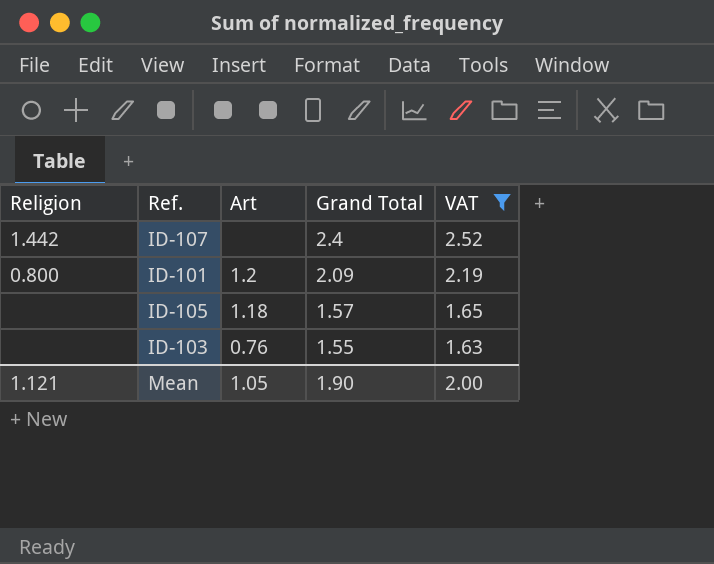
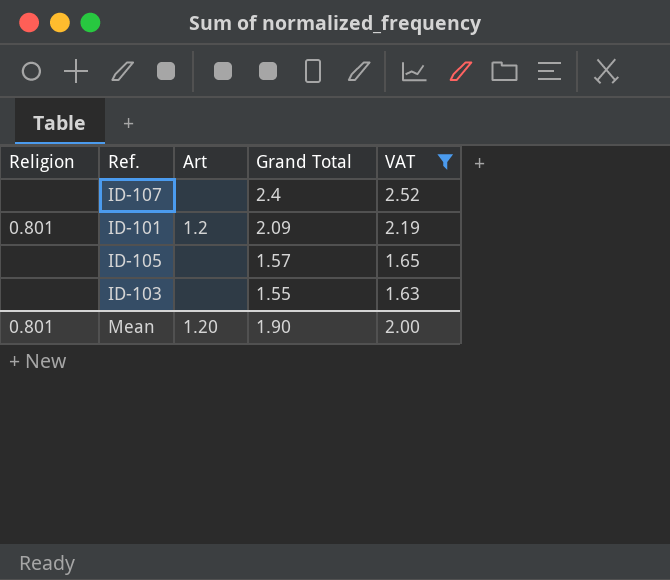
ID-107 | Religion: 1.442 -> none
ID-101 | Religion: 0.800 -> 0.801
ID-105 | Art: 1.18 -> none
ID-103 | Art: 0.76 -> none
Mean | Religion: 1.121 -> 0.801
Mean | Art: 1.05 -> 1.20

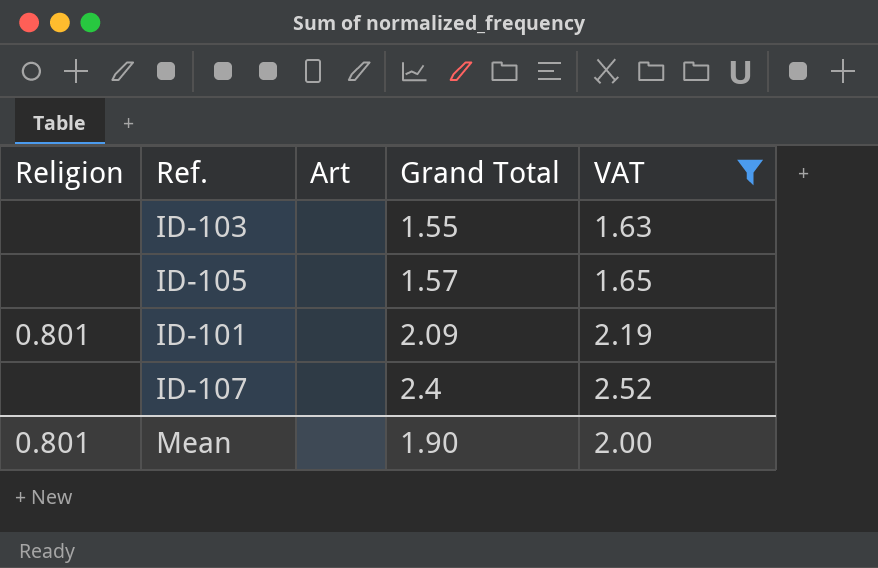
row order: Grand Total descending -> Grand Total ascending
ID-101 | Art: 1.2 -> none
Mean | Art: 1.20 -> none

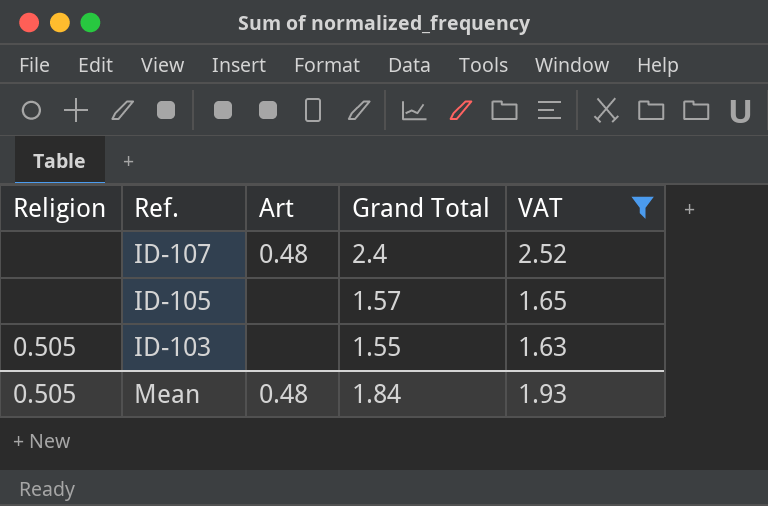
row order: Grand Total ascending -> Ref. descending
row ID-101: 0.801 | none | 2.09 | 2.19 -> none
ID-107 | Art: none -> 0.48
ID-103 | Religion: none -> 0.505
Mean | Religion: 0.801 -> 0.505
Mean | Art: none -> 0.48
Mean | Grand Total: 1.90 -> 1.84
Mean | VAT: 2.00 -> 1.93

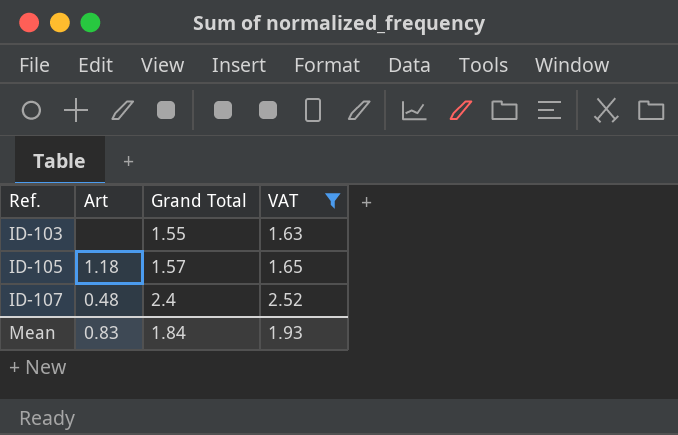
row order: Ref. descending -> Ref. ascending
column Religion | position: 1 -> none
ID-105 | Art: none -> 1.18
Mean | Art: 0.48 -> 0.83

